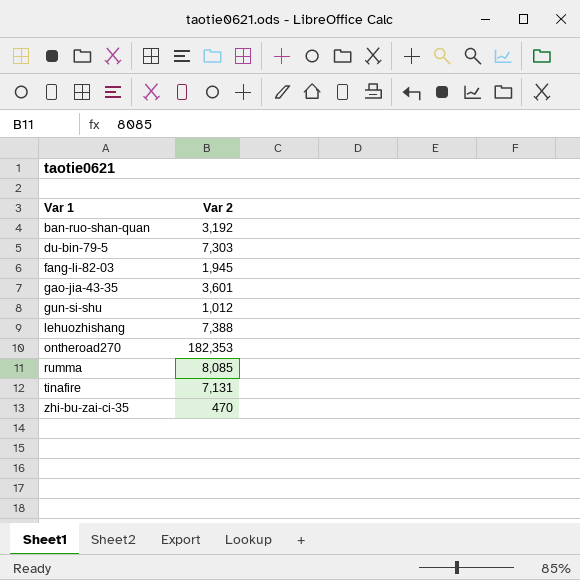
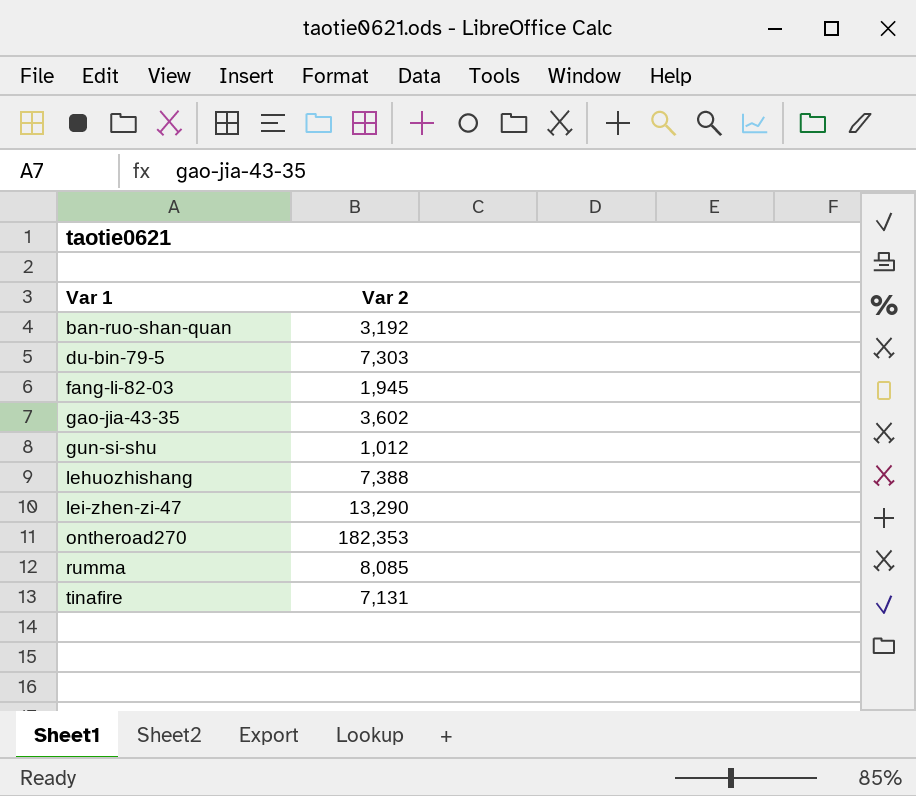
row zhi-bu-zai-ci-35: 470 -> none
gao-jia-43-35 | Var 2: 3,601 -> 3,602
row lei-zhen-zi-47: none -> 13,290

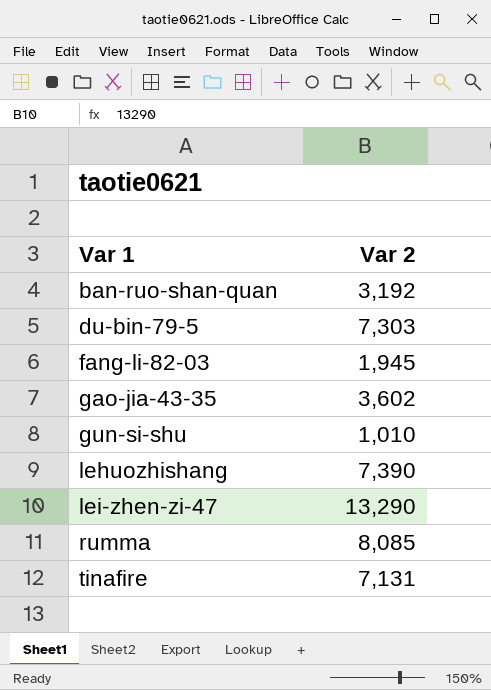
row ontheroad270: 182,353 -> none
gun-si-shu | Var 2: 1,012 -> 1,010
lehuozhishang | Var 2: 7,388 -> 7,390

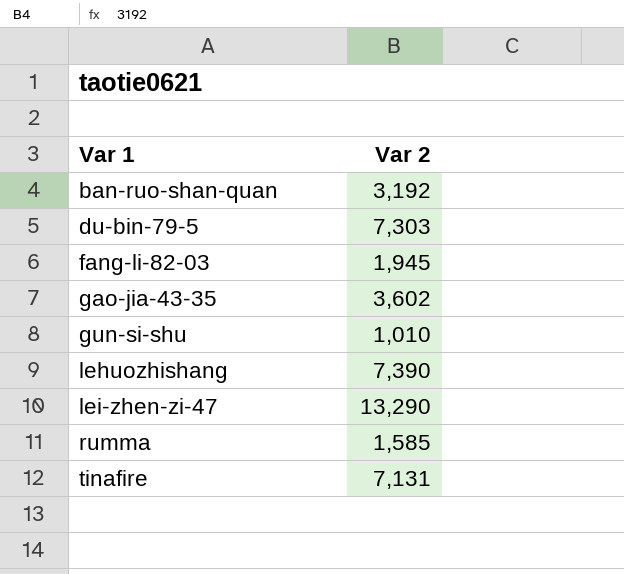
rumma | Var 2: 8,085 -> 1,585

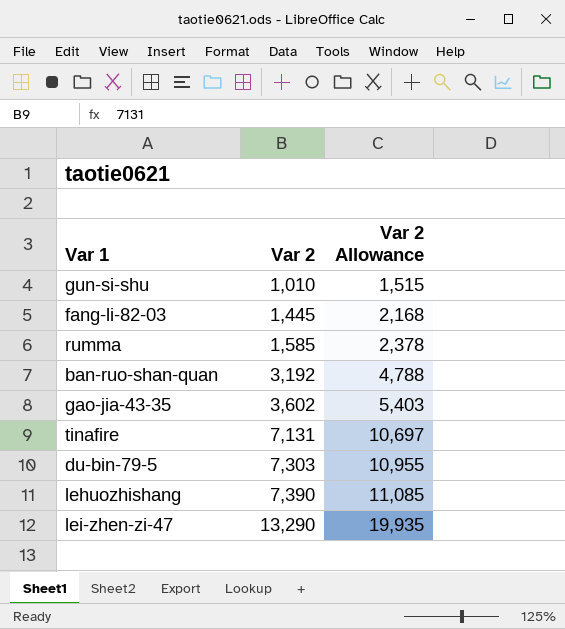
row order: Var 1 ascending -> Var 2 ascending
column Var 2 Allowance | formula: none -> [Var 2] * 1.5
fang-li-82-03 | Var 2: 1,945 -> 1,445

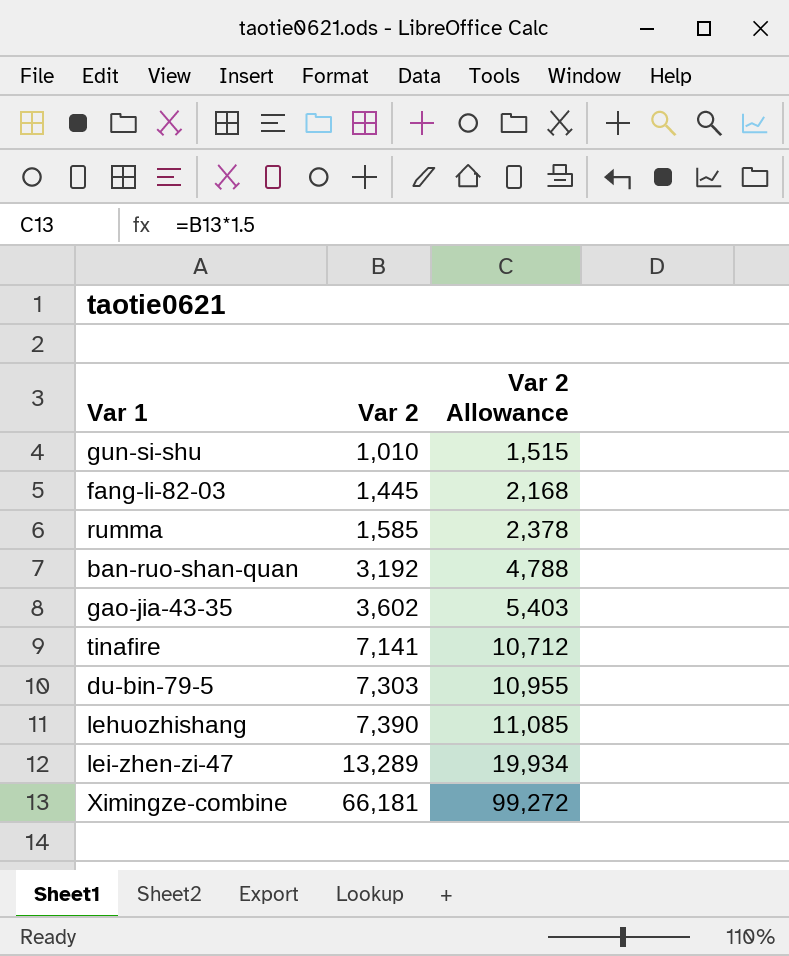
tinafire | Var 2: 7,131 -> 7,141
tinafire | Var 2 Allowance: 10,697 -> 10,712
lei-zhen-zi-47 | Var 2: 13,290 -> 13,289
lei-zhen-zi-47 | Var 2 Allowance: 19,935 -> 19,934
row Ximingze-combine: none -> 66,181 | 99,272

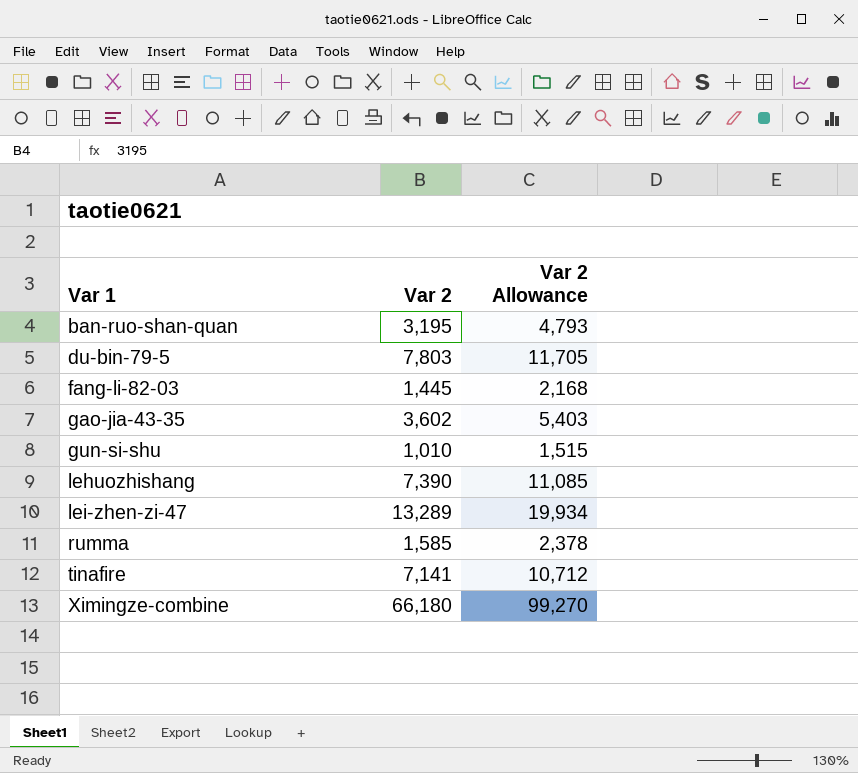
row order: Var 2 ascending -> Var 1 ascending
ban-ruo-shan-quan | Var 2: 3,192 -> 3,195
ban-ruo-shan-quan | Var 2 Allowance: 4,788 -> 4,793
du-bin-79-5 | Var 2: 7,303 -> 7,803
du-bin-79-5 | Var 2 Allowance: 10,955 -> 11,705
Ximingze-combine | Var 2: 66,181 -> 66,180
Ximingze-combine | Var 2 Allowance: 99,272 -> 99,270

